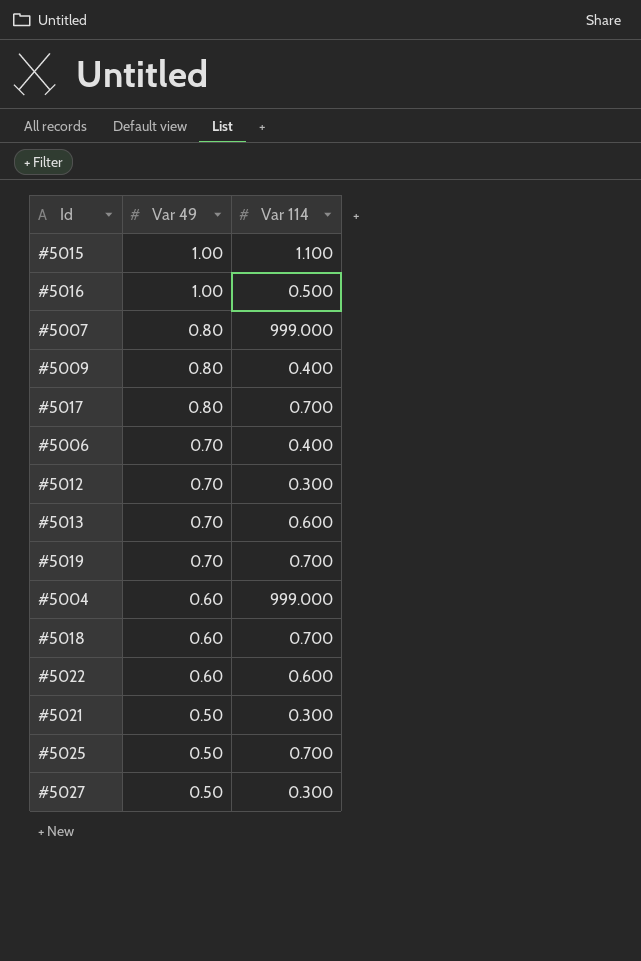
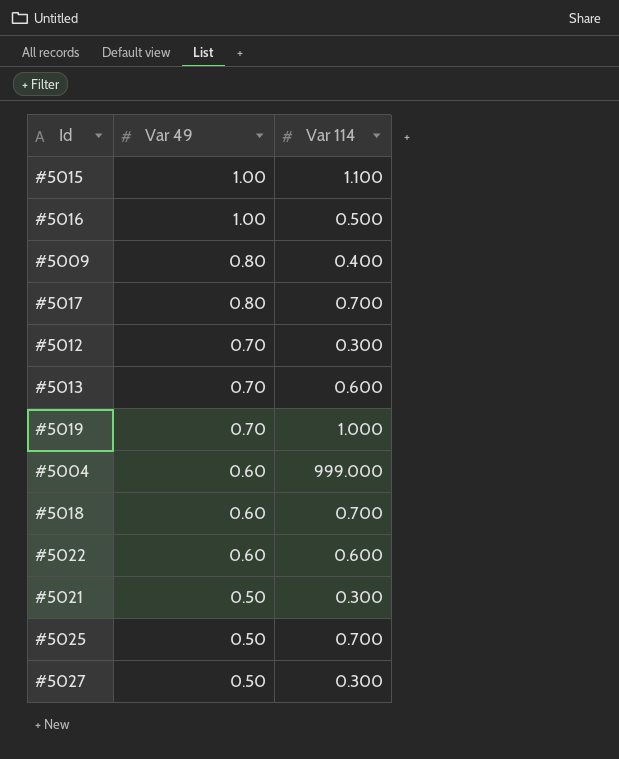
row #5007: 0.80 | 999.000 -> none
row #5006: 0.70 | 0.400 -> none
#5019 | Var 114: 0.700 -> 1.000

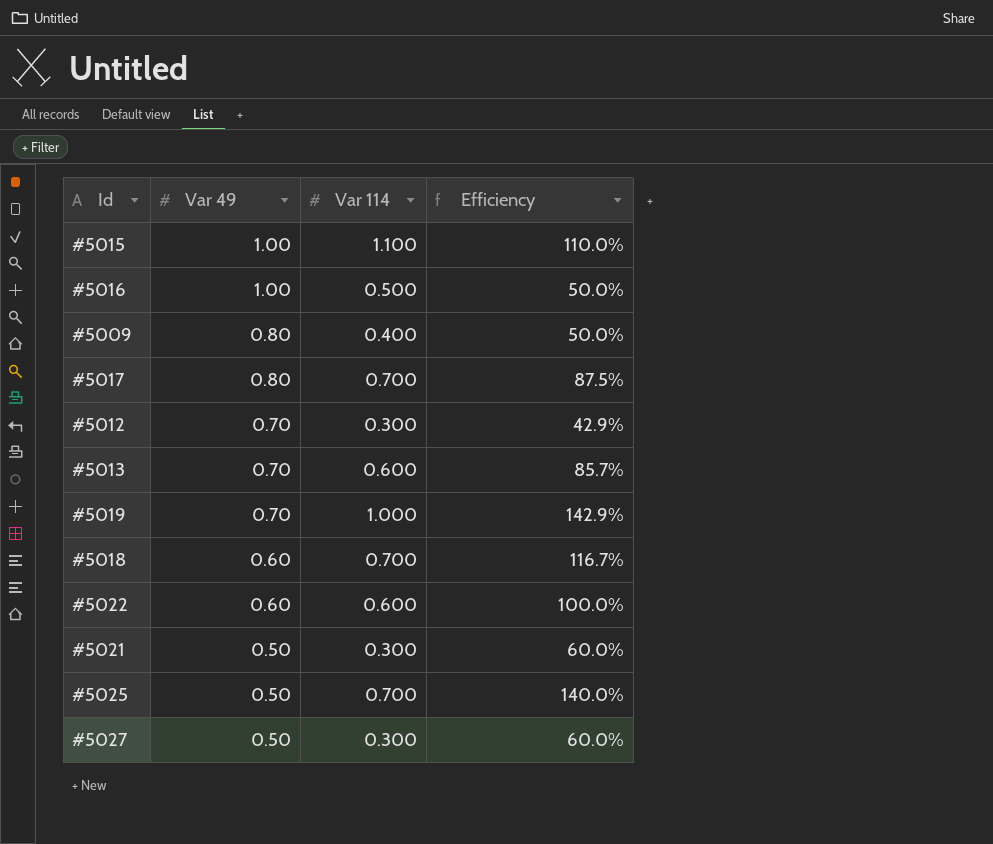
column Efficiency | formula: none -> [Var 114] / [Var 49]
row #5004: 0.60 | 999.000 -> none

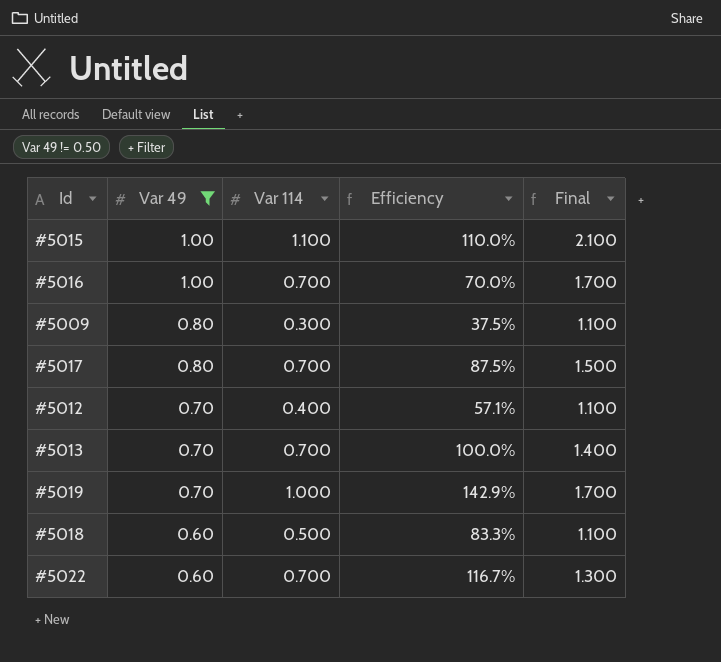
filter: none -> Var 49 != 0.50
column Final | formula: none -> [Var 49] + [Var 114]
#5016 | Var 114: 0.500 -> 0.700
#5016 | Efficiency: 50.0% -> 70.0%
#5009 | Var 114: 0.400 -> 0.300
#5009 | Efficiency: 50.0% -> 37.5%
#5012 | Var 114: 0.300 -> 0.400
#5012 | Efficiency: 42.9% -> 57.1%
#5013 | Var 114: 0.600 -> 0.700
#5013 | Efficiency: 85.7% -> 100.0%
#5018 | Var 114: 0.700 -> 0.500
#5018 | Efficiency: 116.7% -> 83.3%
#5022 | Var 114: 0.600 -> 0.700
#5022 | Efficiency: 100.0% -> 116.7%

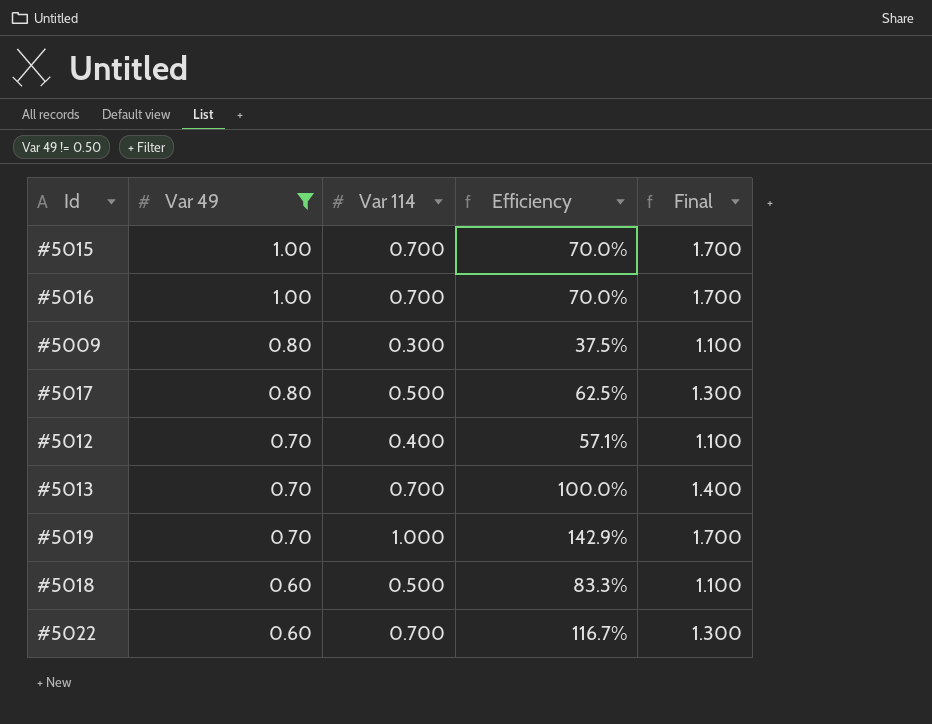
#5015 | Var 114: 1.100 -> 0.700
#5015 | Efficiency: 110.0% -> 70.0%
#5015 | Final: 2.100 -> 1.700
#5017 | Var 114: 0.700 -> 0.500
#5017 | Efficiency: 87.5% -> 62.5%
#5017 | Final: 1.500 -> 1.300

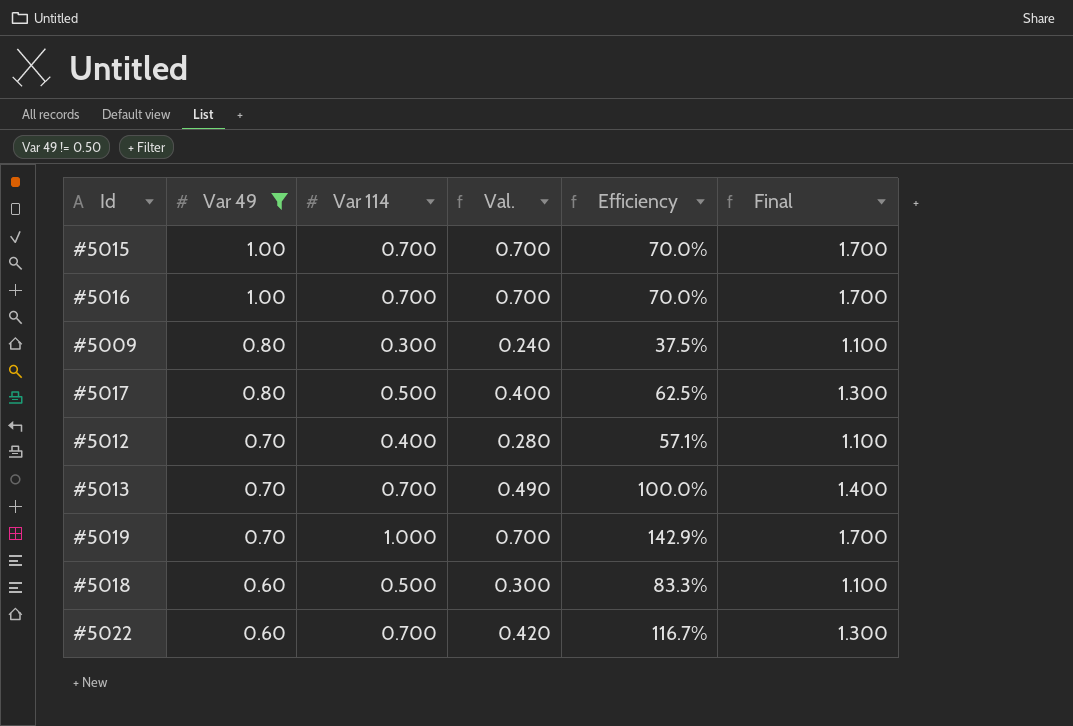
column Val. | formula: none -> [Var 49] * [Var 114]

